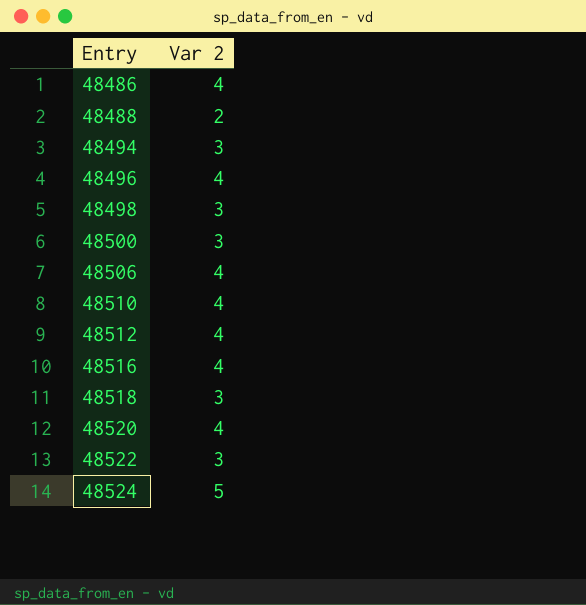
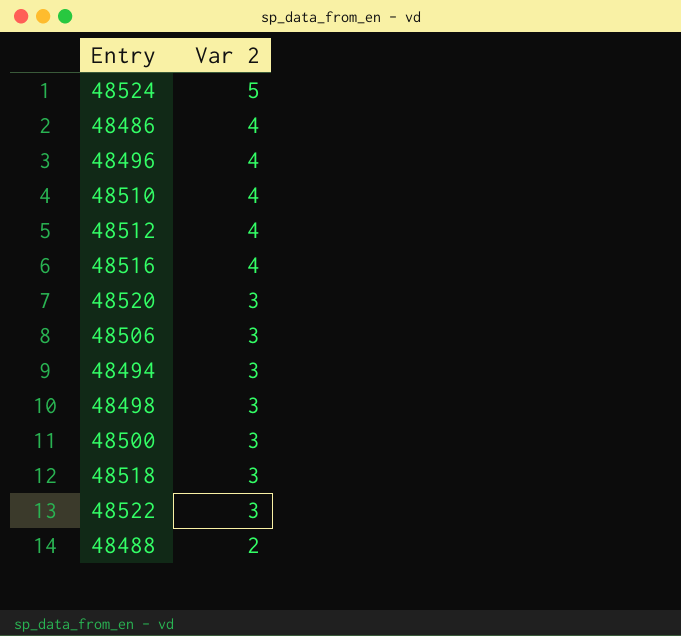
row order: Entry ascending -> Var 2 descending
48520 | Var 2: 4 -> 3
48506 | Var 2: 4 -> 3

